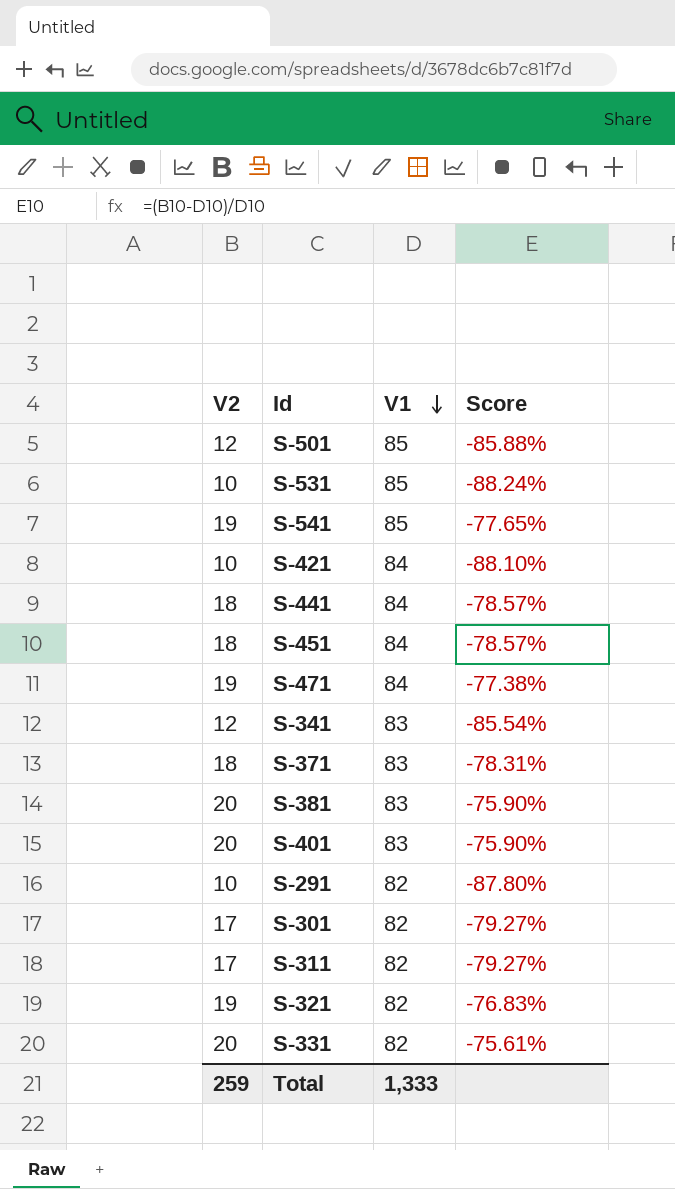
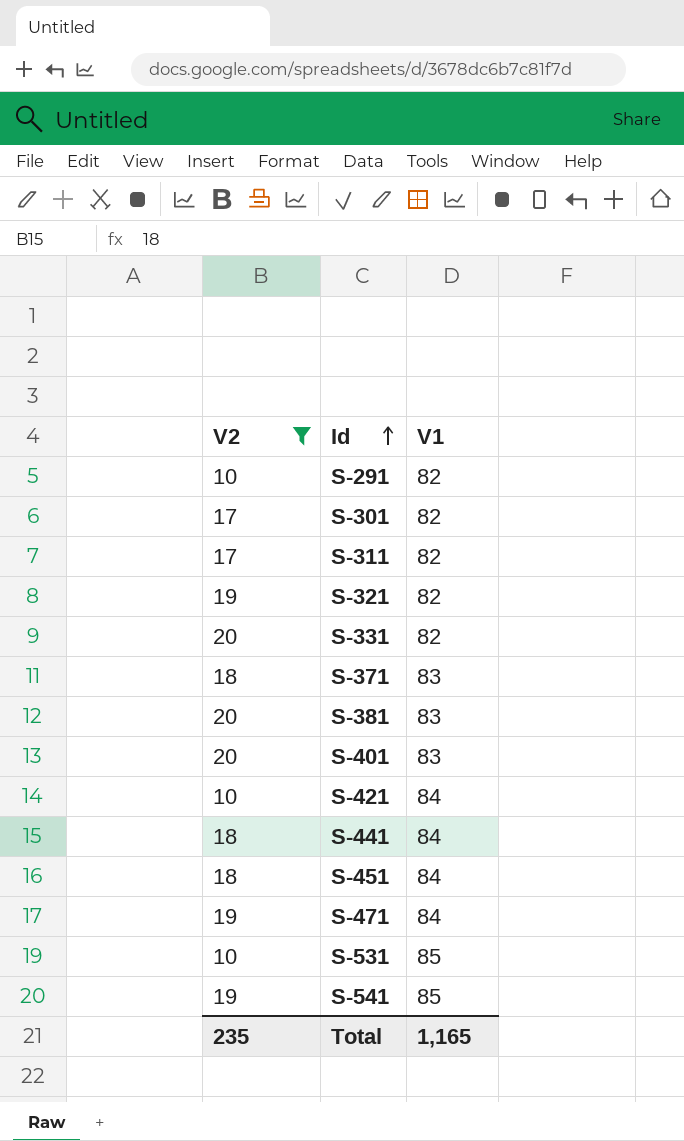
filter: none -> V2 != 12
row order: V1 descending -> Id ascending
column Score | formula: ([V2] - [V1]) / [V1] -> none
Total | V2: 259 -> 235
Total | V1: 1,333 -> 1,165

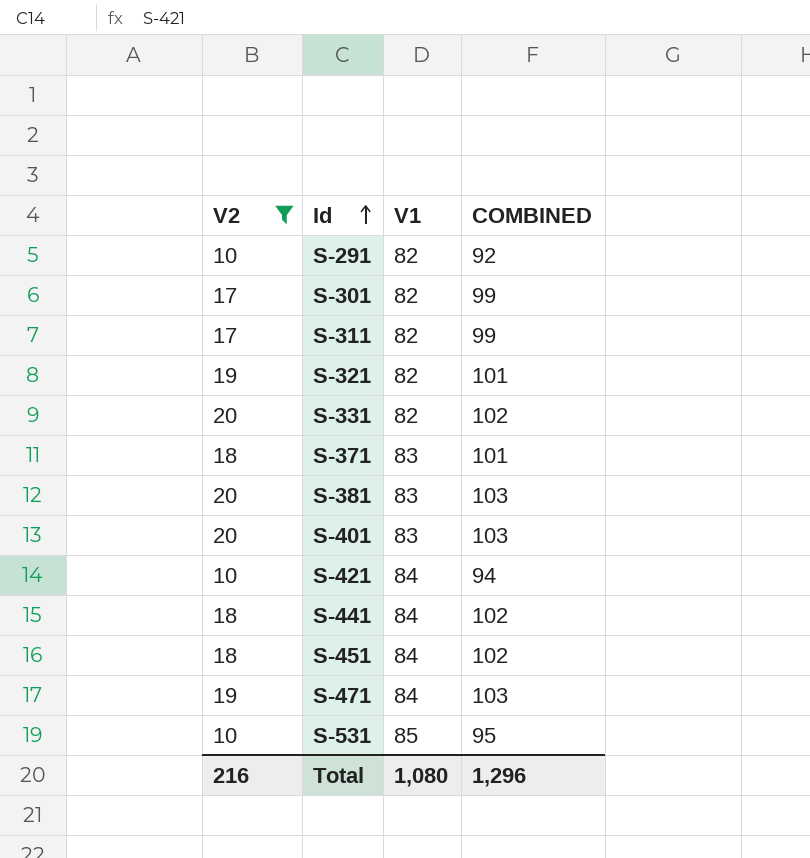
column COMBINED | formula: none -> [V2] + [V1]
row S-541: 19 | 85 -> none
Total | V2: 235 -> 216
Total | V1: 1,165 -> 1,080

